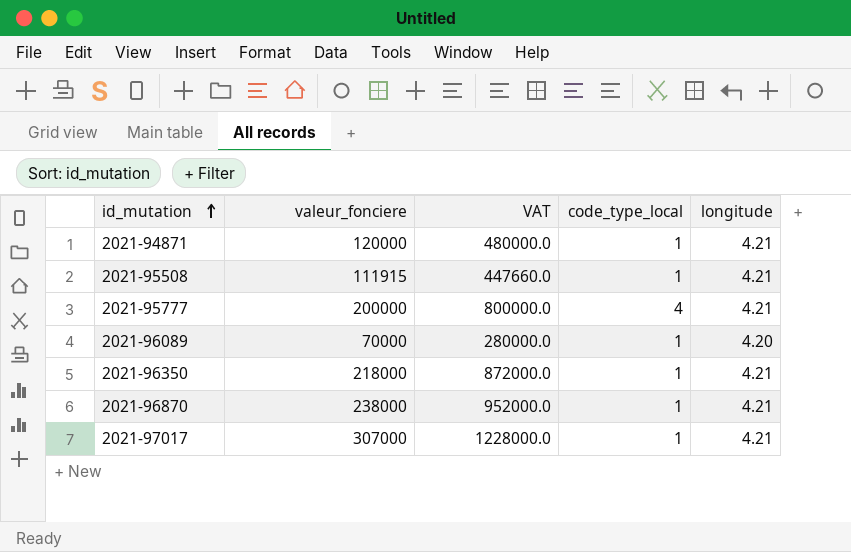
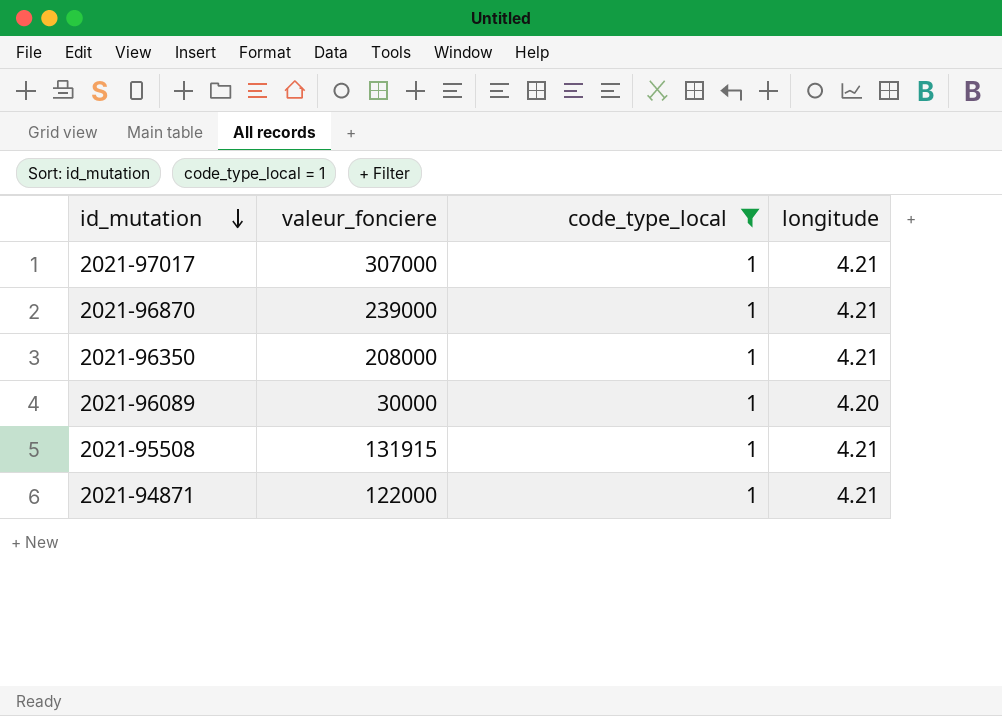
filter: none -> code_type_local = 1
row order: id_mutation ascending -> id_mutation descending
column VAT | formula: [valeur_fonciere] * 4 -> none
2021-96870 | valeur_fonciere: 238000 -> 239000
2021-96350 | valeur_fonciere: 218000 -> 208000
2021-96089 | valeur_fonciere: 70000 -> 30000
2021-95508 | valeur_fonciere: 111915 -> 131915
2021-94871 | valeur_fonciere: 120000 -> 122000

